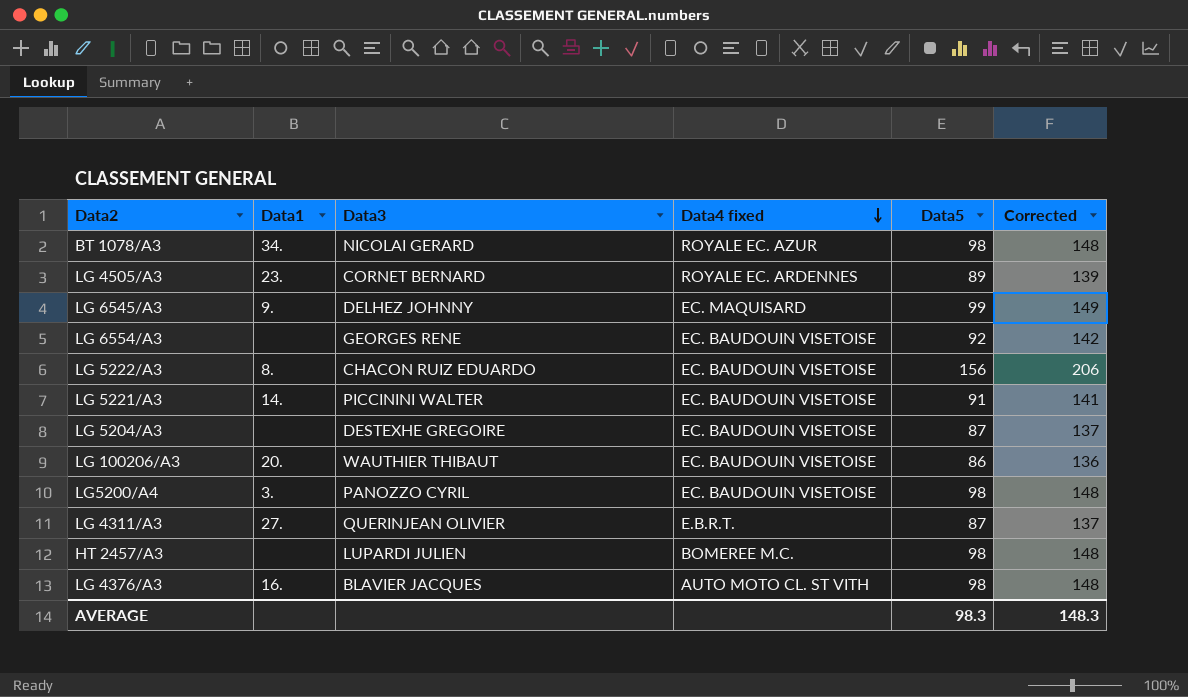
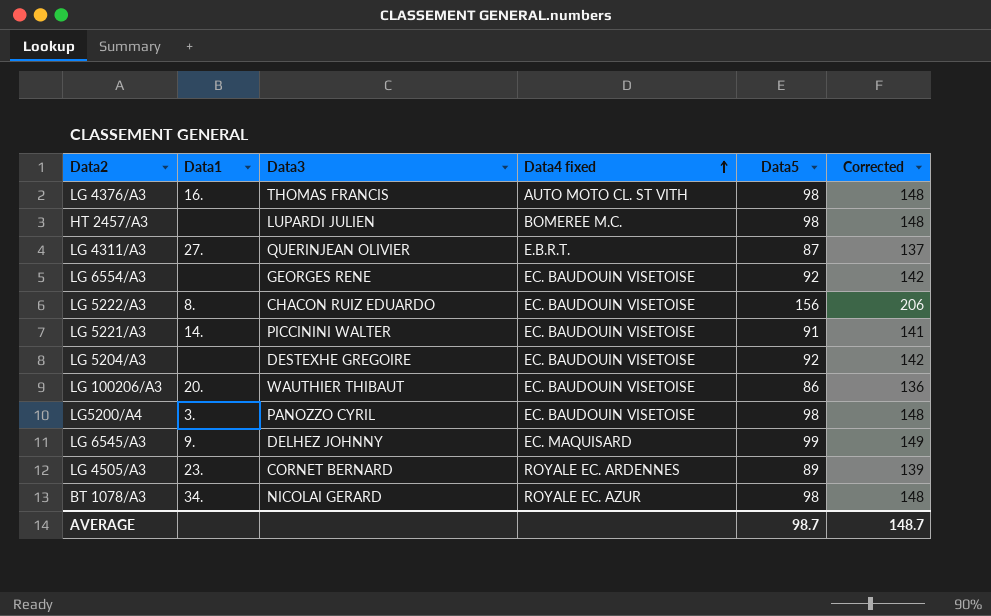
row order: Data4 fixed descending -> Data4 fixed ascending
LG 4376/A3 | Data3: BLAVIER JACQUES -> THOMAS FRANCIS
LG 5204/A3 | Data5: 87 -> 92
LG 5204/A3 | Corrected: 137 -> 142
AVERAGE | Data5: 98.3 -> 98.7
AVERAGE | Corrected: 148.3 -> 148.7

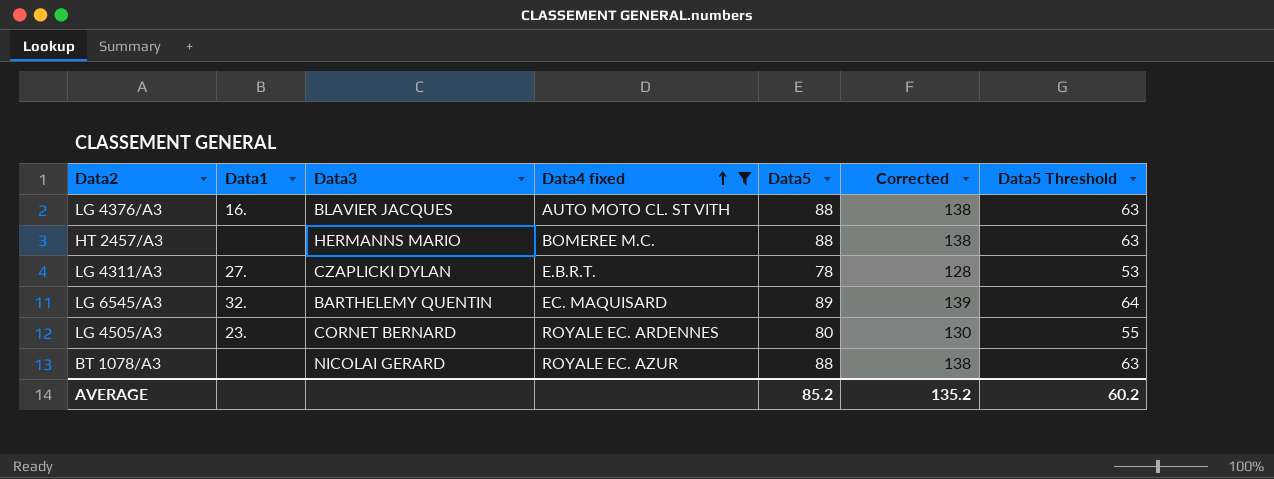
filter: none -> Data4 fixed != EC. BAUDOUIN VISETOISE
column Data5 Threshold | formula: none -> [Data5] - 25
LG 4376/A3 | Data3: THOMAS FRANCIS -> BLAVIER JACQUES
LG 4376/A3 | Data5: 98 -> 88
LG 4376/A3 | Corrected: 148 -> 138
HT 2457/A3 | Data3: LUPARDI JULIEN -> HERMANNS MARIO
HT 2457/A3 | Data5: 98 -> 88
HT 2457/A3 | Corrected: 148 -> 138
LG 4311/A3 | Data3: QUERINJEAN OLIVIER -> CZAPLICKI DYLAN
LG 4311/A3 | Data5: 87 -> 78
LG 4311/A3 | Corrected: 137 -> 128
LG 6545/A3 | Data1: 9. -> 32.
LG 6545/A3 | Data3: DELHEZ JOHNNY -> BARTHELEMY QUENTIN
LG 6545/A3 | Data5: 99 -> 89
LG 6545/A3 | Corrected: 149 -> 139
LG 4505/A3 | Data5: 89 -> 80
LG 4505/A3 | Corrected: 139 -> 130
BT 1078/A3 | Data1: 34. -> none
BT 1078/A3 | Data5: 98 -> 88
BT 1078/A3 | Corrected: 148 -> 138
AVERAGE | Data5: 98.7 -> 85.2
AVERAGE | Corrected: 148.7 -> 135.2

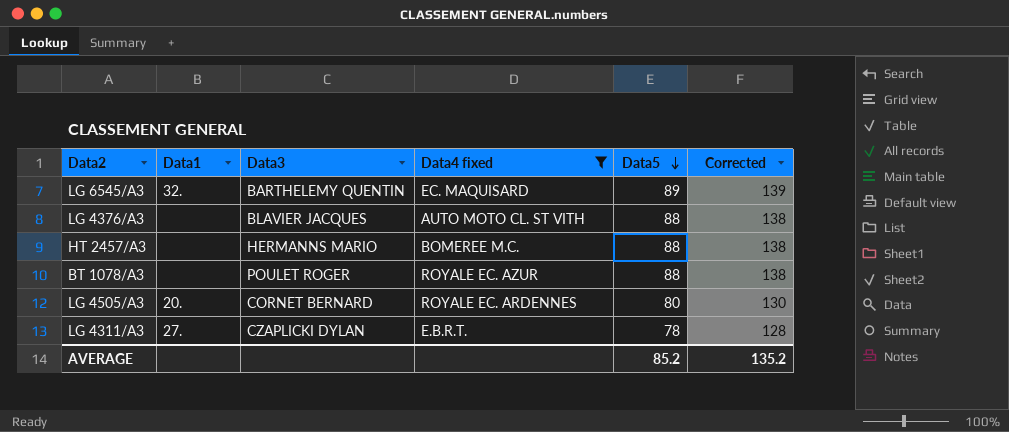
row order: Data4 fixed ascending -> Data5 descending
column Data5 Threshold | formula: [Data5] - 25 -> none
LG 4376/A3 | Data1: 16. -> none
BT 1078/A3 | Data3: NICOLAI GERARD -> POULET ROGER
LG 4505/A3 | Data1: 23. -> 20.

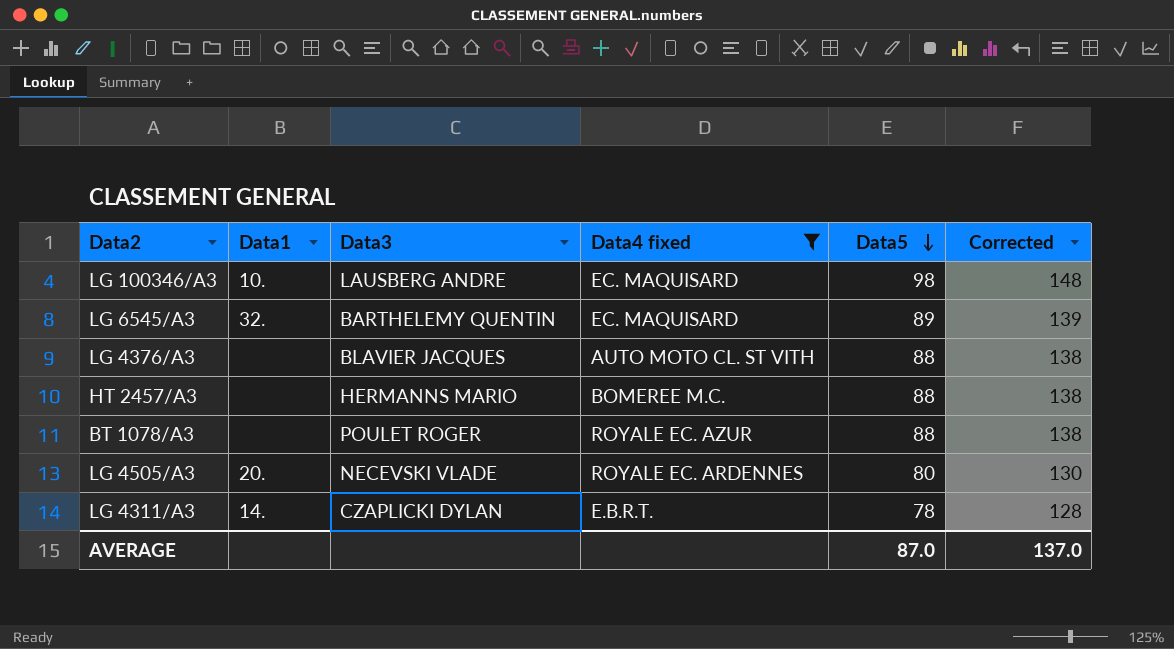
row LG 100346/A3: none -> 10. | LAUSBERG ANDRE | EC. MAQUISARD | 98 | 148
LG 4505/A3 | Data3: CORNET BERNARD -> NECEVSKI VLADE
LG 4311/A3 | Data1: 27. -> 14.
AVERAGE | Data5: 85.2 -> 87.0
AVERAGE | Corrected: 135.2 -> 137.0

